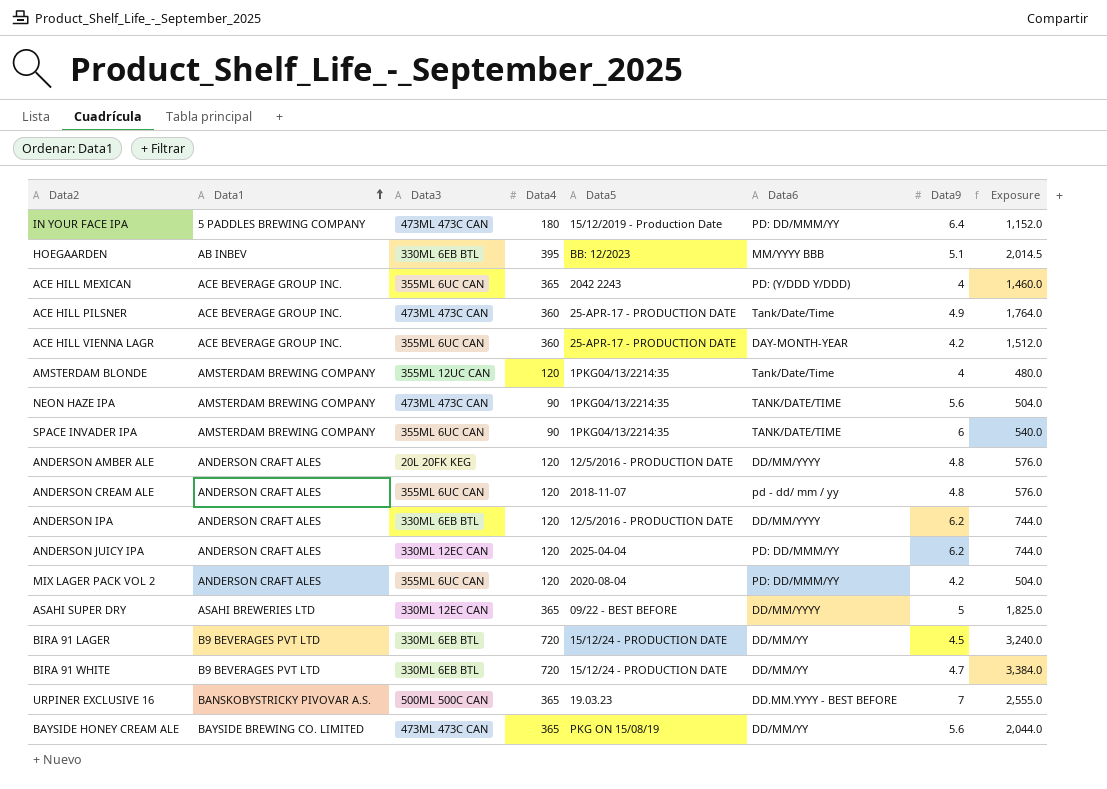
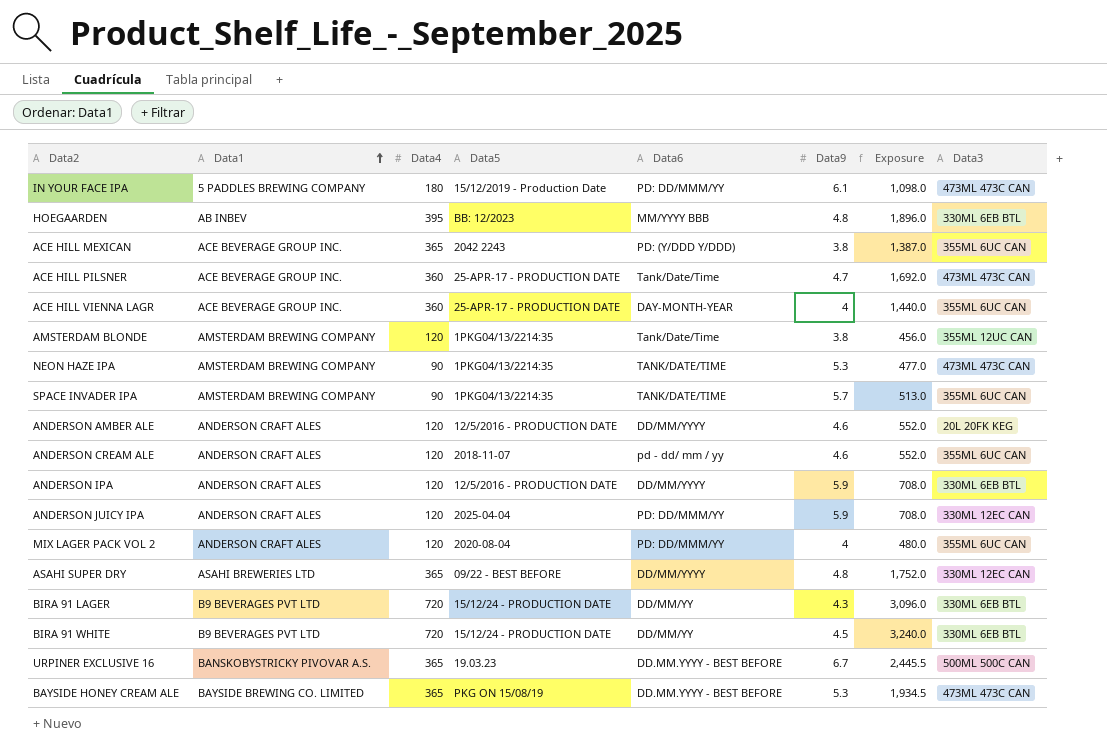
column Data3 | position: 3 -> 8
IN YOUR FACE IPA | Data9: 6.4 -> 6.1
IN YOUR FACE IPA | Exposure: 1,152.0 -> 1,098.0
HOEGAARDEN | Data9: 5.1 -> 4.8
HOEGAARDEN | Exposure: 2,014.5 -> 1,896.0
ACE HILL MEXICAN | Data9: 4 -> 3.8
ACE HILL MEXICAN | Exposure: 1,460.0 -> 1,387.0
ACE HILL PILSNER | Data9: 4.9 -> 4.7
ACE HILL PILSNER | Exposure: 1,764.0 -> 1,692.0
ACE HILL VIENNA LAGR | Data9: 4.2 -> 4
ACE HILL VIENNA LAGR | Exposure: 1,512.0 -> 1,440.0
AMSTERDAM BLONDE | Data9: 4 -> 3.8
AMSTERDAM BLONDE | Exposure: 480.0 -> 456.0
NEON HAZE IPA | Data9: 5.6 -> 5.3
NEON HAZE IPA | Exposure: 504.0 -> 477.0
SPACE INVADER IPA | Data9: 6 -> 5.7
SPACE INVADER IPA | Exposure: 540.0 -> 513.0
ANDERSON AMBER ALE | Data9: 4.8 -> 4.6
ANDERSON AMBER ALE | Exposure: 576.0 -> 552.0
ANDERSON CREAM ALE | Data9: 4.8 -> 4.6
ANDERSON CREAM ALE | Exposure: 576.0 -> 552.0
ANDERSON IPA | Data9: 6.2 -> 5.9
ANDERSON IPA | Exposure: 744.0 -> 708.0
ANDERSON JUICY IPA | Data9: 6.2 -> 5.9
ANDERSON JUICY IPA | Exposure: 744.0 -> 708.0
MIX LAGER PACK VOL 2 | Data9: 4.2 -> 4
MIX LAGER PACK VOL 2 | Exposure: 504.0 -> 480.0
ASAHI SUPER DRY | Data9: 5 -> 4.8
ASAHI SUPER DRY | Exposure: 1,825.0 -> 1,752.0
BIRA 91 LAGER | Data9: 4.5 -> 4.3
BIRA 91 LAGER | Exposure: 3,240.0 -> 3,096.0
BIRA 91 WHITE | Data9: 4.7 -> 4.5
BIRA 91 WHITE | Exposure: 3,384.0 -> 3,240.0
URPINER EXCLUSIVE 16 | Data9: 7 -> 6.7
URPINER EXCLUSIVE 16 | Exposure: 2,555.0 -> 2,445.5
BAYSIDE HONEY CREAM ALE | Data6: DD/MM/YY -> DD.MM.YYYY - BEST BEFORE
BAYSIDE HONEY CREAM ALE | Data9: 5.6 -> 5.3
BAYSIDE HONEY CREAM ALE | Exposure: 2,044.0 -> 1,934.5

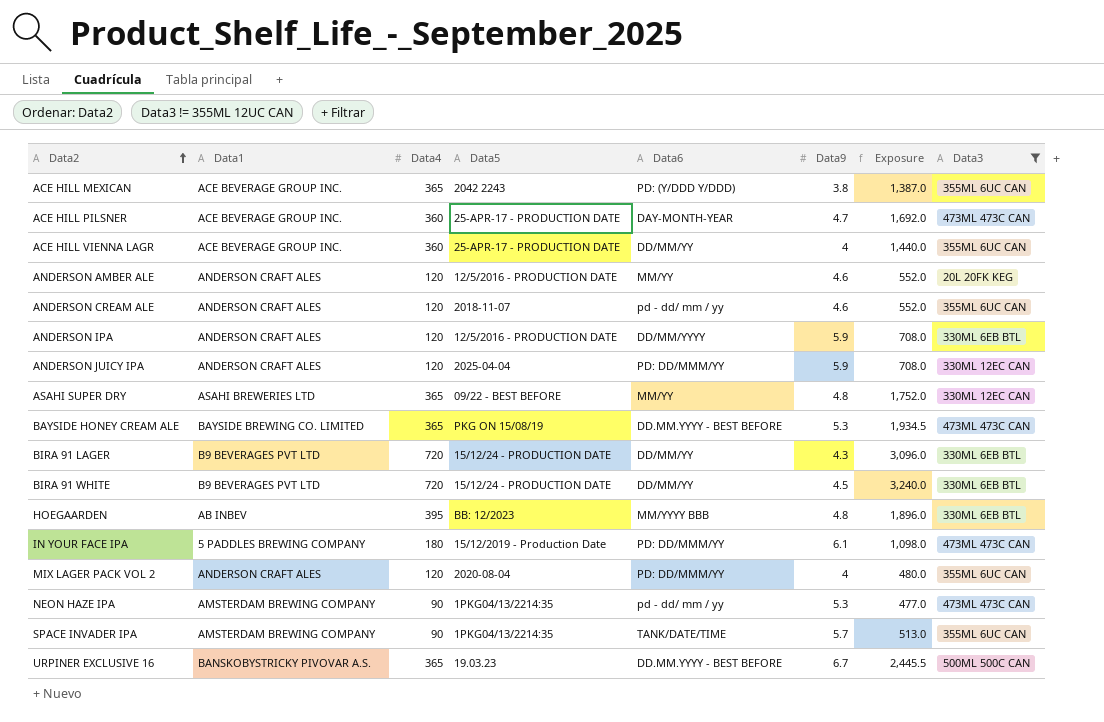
filter: none -> Data3 != 355ML 12UC CAN
row order: Data1 ascending -> Data2 ascending
ACE HILL PILSNER | Data6: Tank/Date/Time -> DAY-MONTH-YEAR
ACE HILL VIENNA LAGR | Data6: DAY-MONTH-YEAR -> DD/MM/YY
ANDERSON AMBER ALE | Data6: DD/MM/YYYY -> MM/YY
ASAHI SUPER DRY | Data6: DD/MM/YYYY -> MM/YY
NEON HAZE IPA | Data6: TANK/DATE/TIME -> pd - dd/ mm / yy

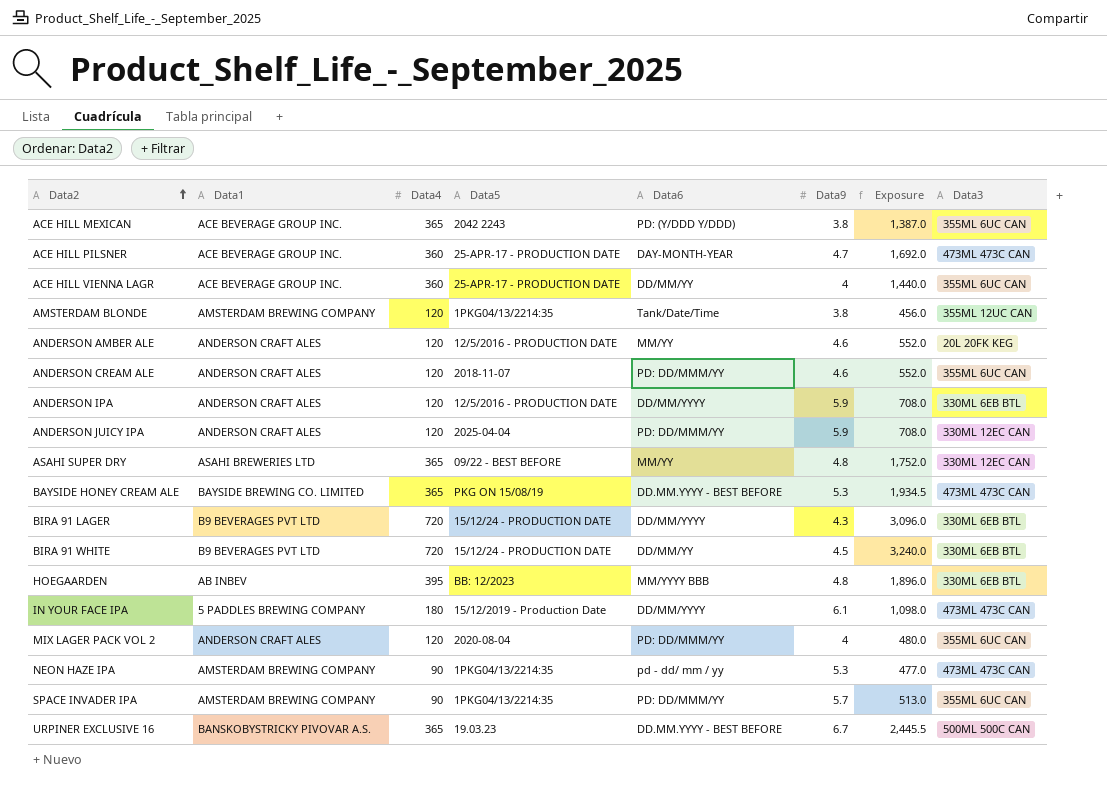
filter: Data3 != 355ML 12UC CAN -> none
ANDERSON CREAM ALE | Data6: pd - dd/ mm / yy -> PD: DD/MMM/YY
BIRA 91 LAGER | Data6: DD/MM/YY -> DD/MM/YYYY
IN YOUR FACE IPA | Data6: PD: DD/MMM/YY -> DD/MM/YYYY
SPACE INVADER IPA | Data6: TANK/DATE/TIME -> PD: DD/MMM/YY

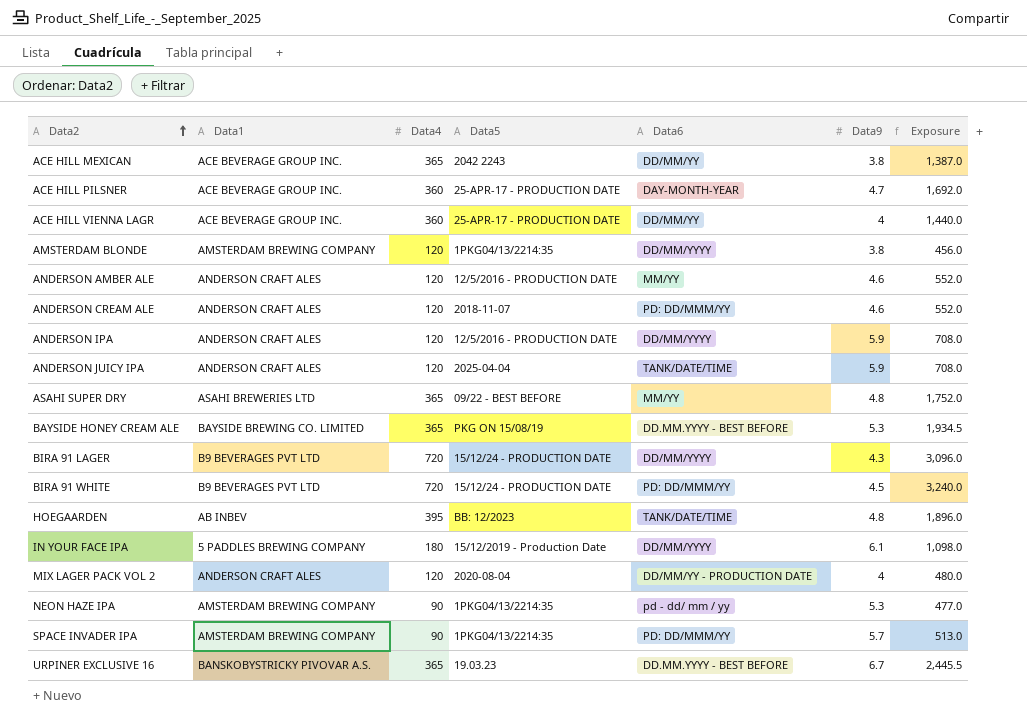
column Data3 | position: 8 -> none
ACE HILL MEXICAN | Data6: PD: (Y/DDD Y/DDD) -> DD/MM/YY
AMSTERDAM BLONDE | Data6: Tank/Date/Time -> DD/MM/YYYY
ANDERSON JUICY IPA | Data6: PD: DD/MMM/YY -> TANK/DATE/TIME
BIRA 91 WHITE | Data6: DD/MM/YY -> PD: DD/MMM/YY
HOEGAARDEN | Data6: MM/YYYY BBB -> TANK/DATE/TIME
MIX LAGER PACK VOL 2 | Data6: PD: DD/MMM/YY -> DD/MM/YY - PRODUCTION DATE

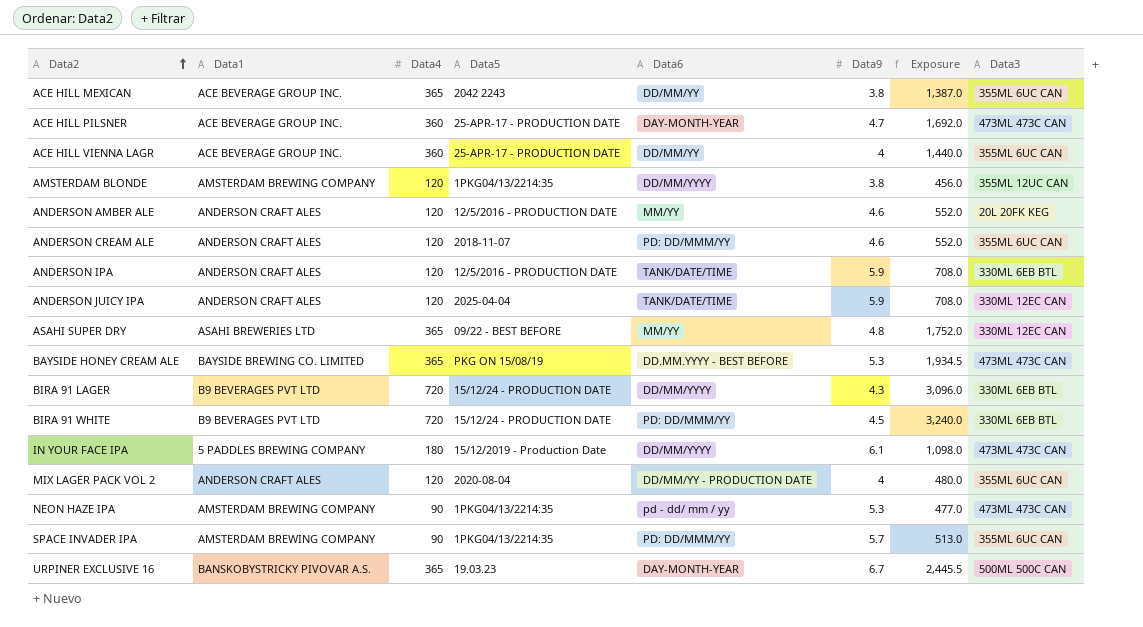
column Data3 | position: none -> 8
row HOEGAARDEN: AB INBEV | 395 | BB: 12/2023 | TANK/DATE/TIME | 4.8 | 1,896.0 -> none
ANDERSON IPA | Data6: DD/MM/YYYY -> TANK/DATE/TIME
URPINER EXCLUSIVE 16 | Data6: DD.MM.YYYY - BEST BEFORE -> DAY-MONTH-YEAR

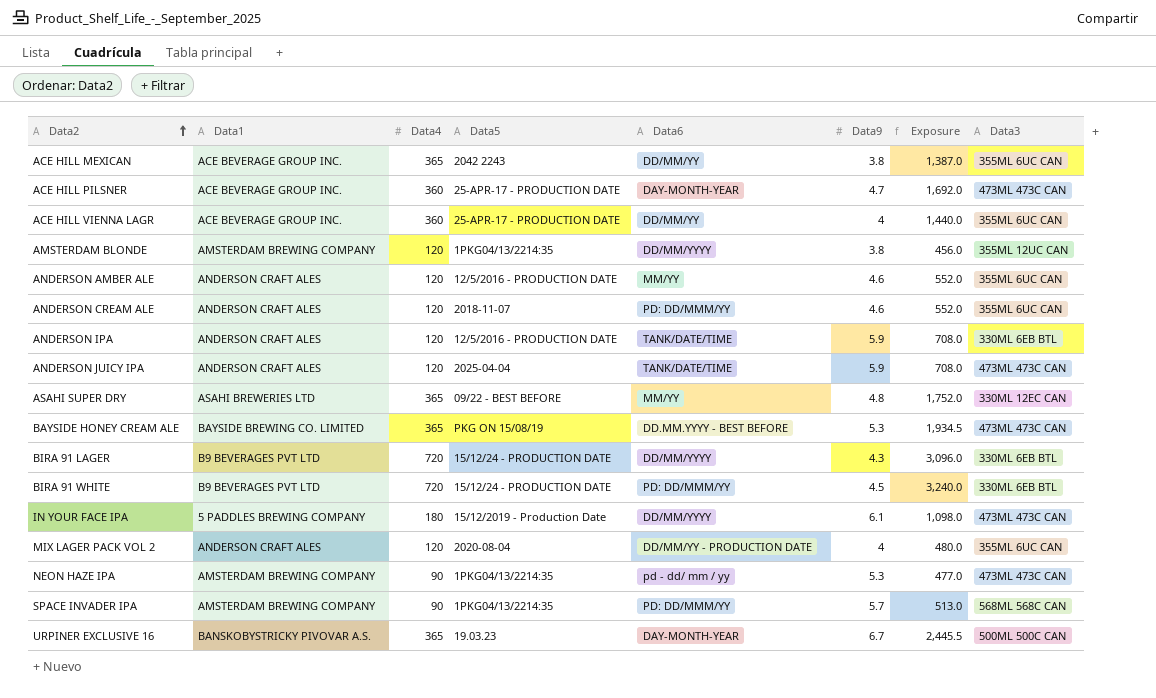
ANDERSON AMBER ALE | Data3: 20L 20FK KEG -> 355ML 6UC CAN
ANDERSON JUICY IPA | Data3: 330ML 12EC CAN -> 473ML 473C CAN
SPACE INVADER IPA | Data3: 355ML 6UC CAN -> 568ML 568C CAN

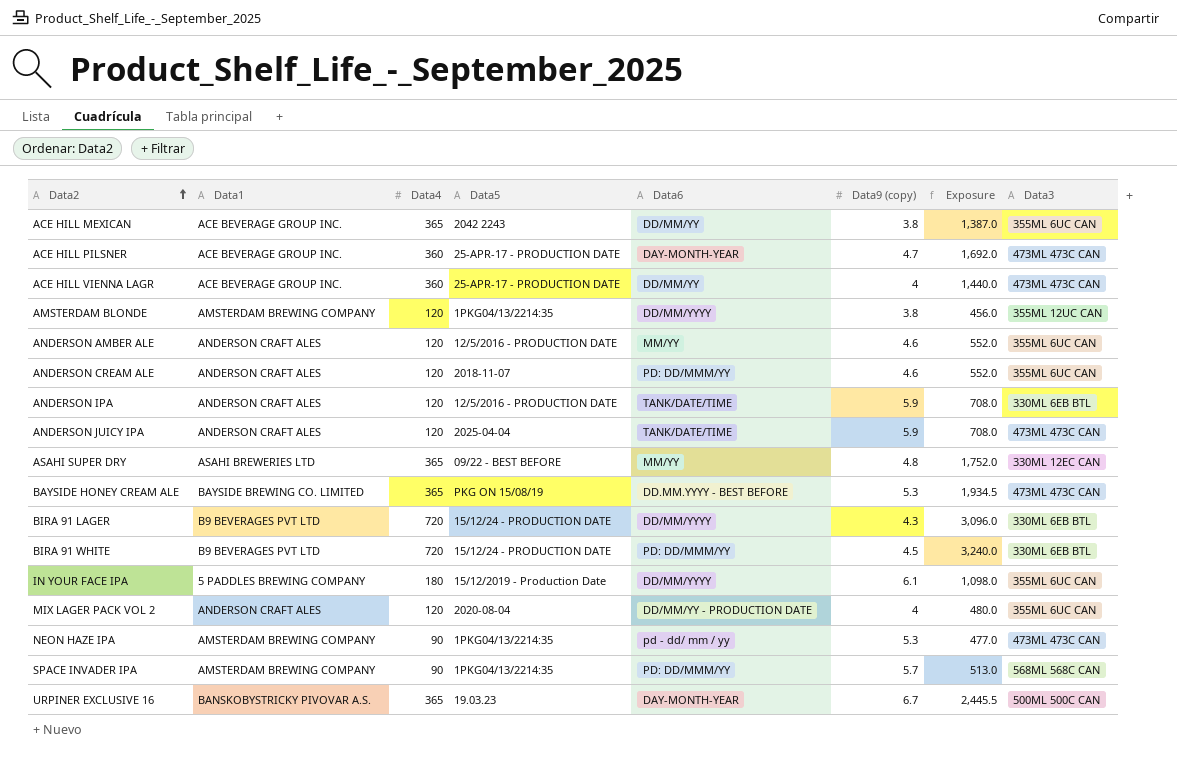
column name: Data9 -> Data9 (copy)
ACE HILL VIENNA LAGR | Data3: 355ML 6UC CAN -> 473ML 473C CAN
IN YOUR FACE IPA | Data3: 473ML 473C CAN -> 355ML 6UC CAN

